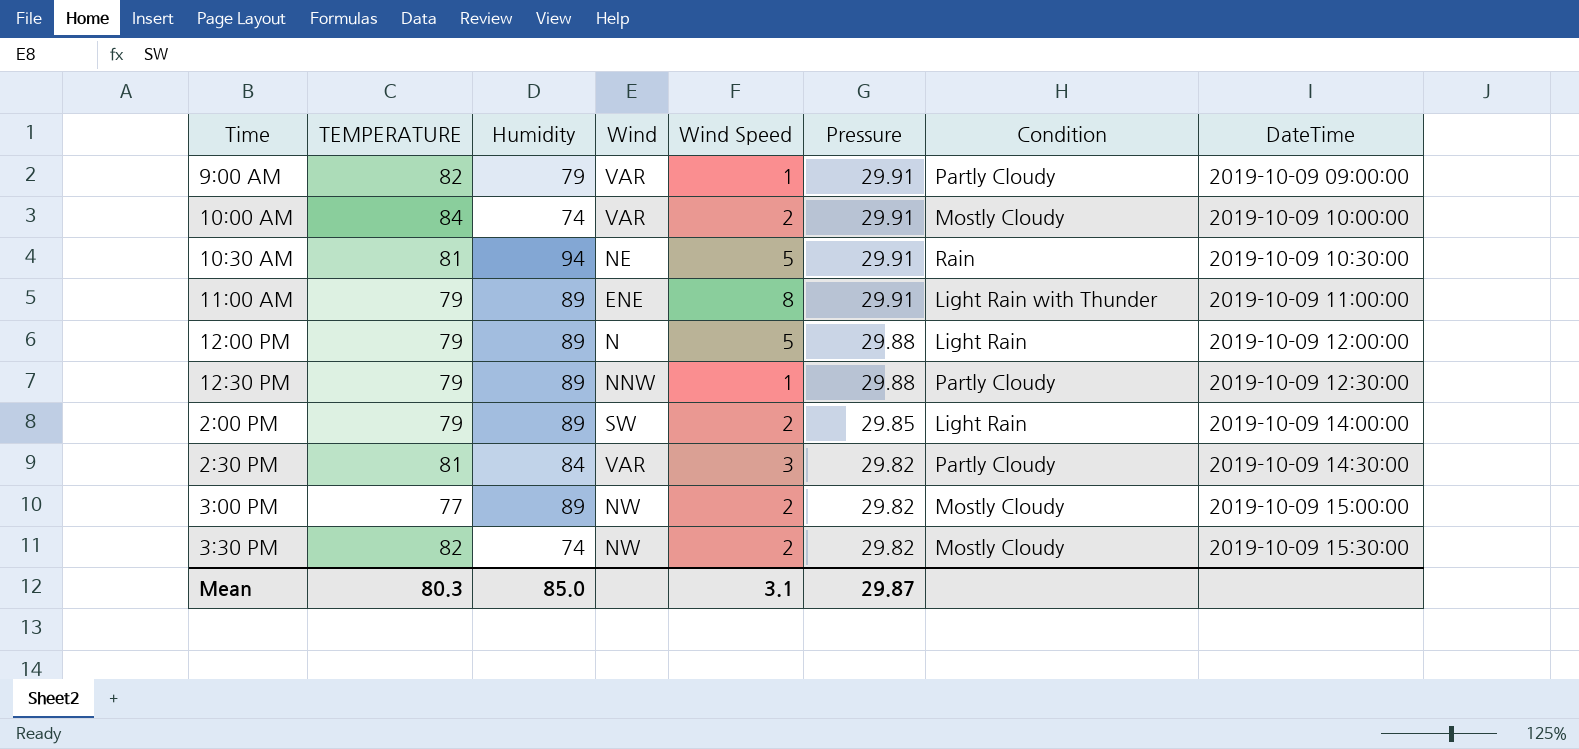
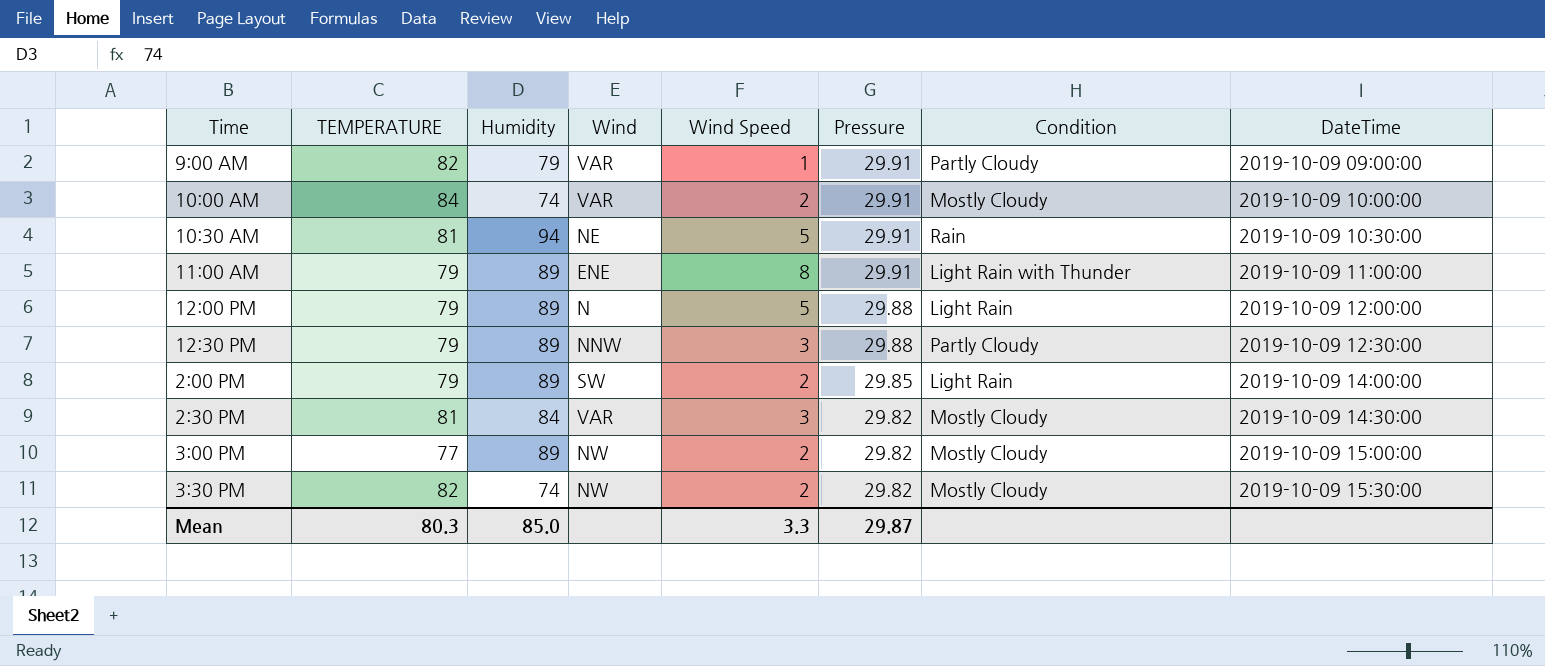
12:30 PM | Wind Speed: 1 -> 3
2:30 PM | Condition: Partly Cloudy -> Mostly Cloudy
Mean | Wind Speed: 3.1 -> 3.3

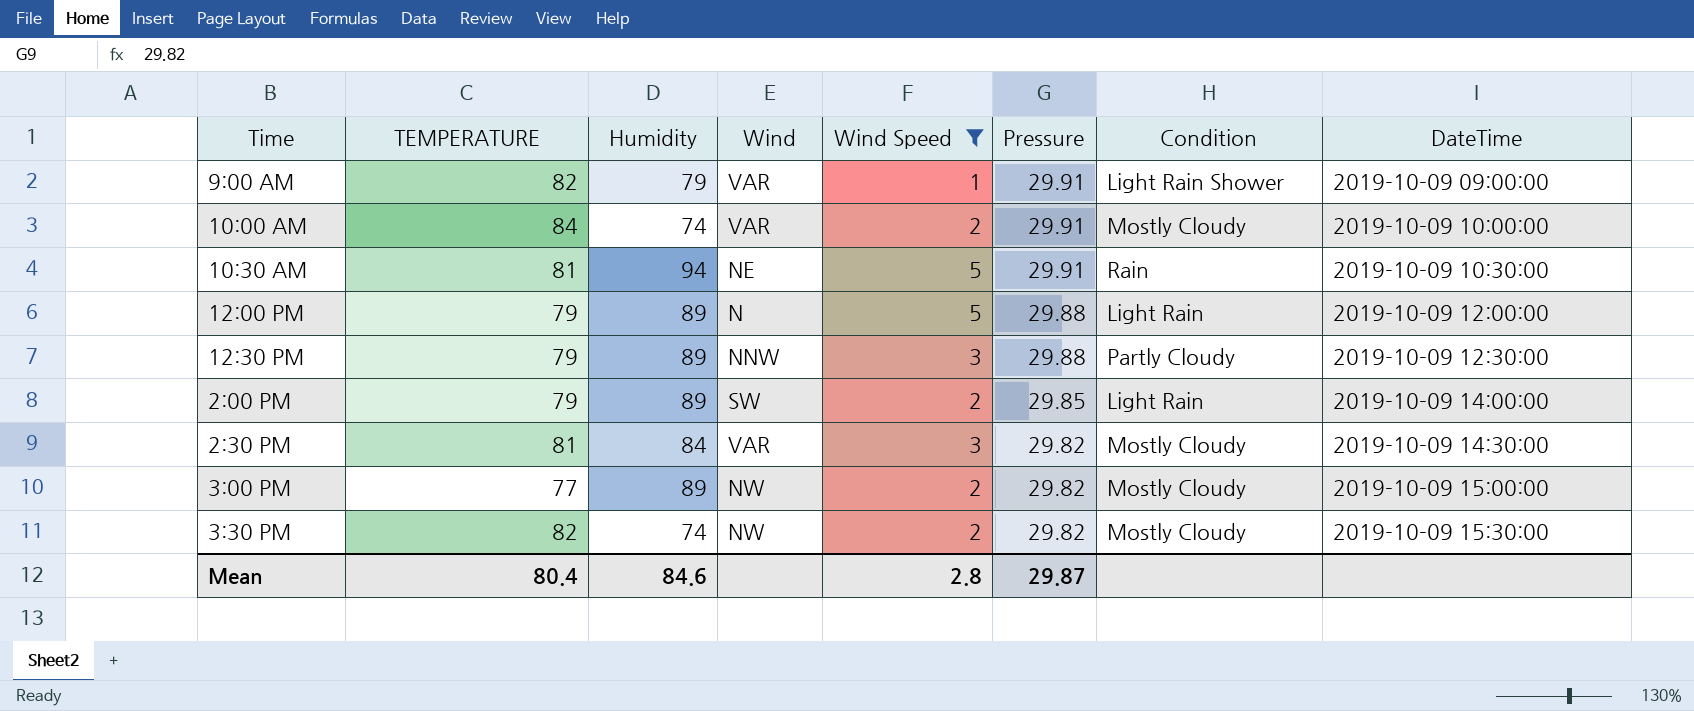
filter: none -> Wind Speed != 8
9:00 AM | Condition: Partly Cloudy -> Light Rain Shower
Mean | TEMPERATURE: 80.3 -> 80.4
Mean | Humidity: 85.0 -> 84.6
Mean | Wind Speed: 3.3 -> 2.8

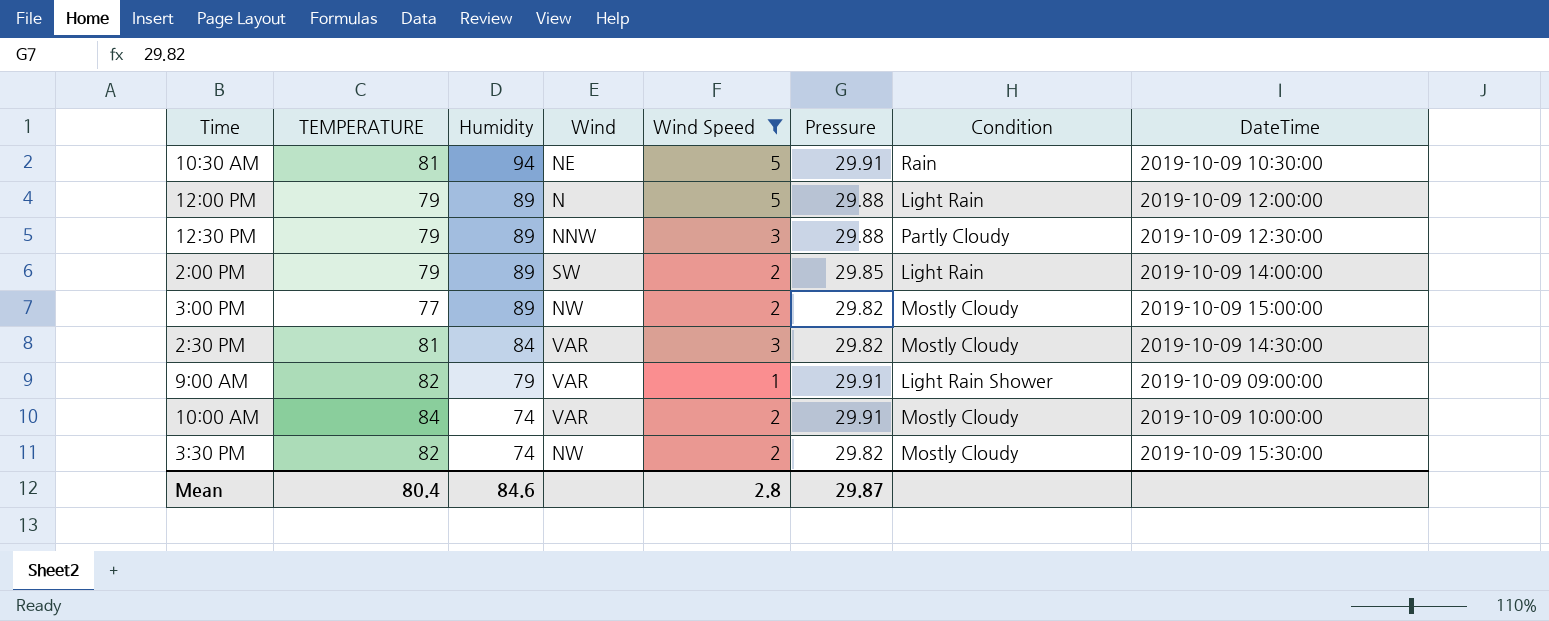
row order: Pressure descending -> Humidity descending

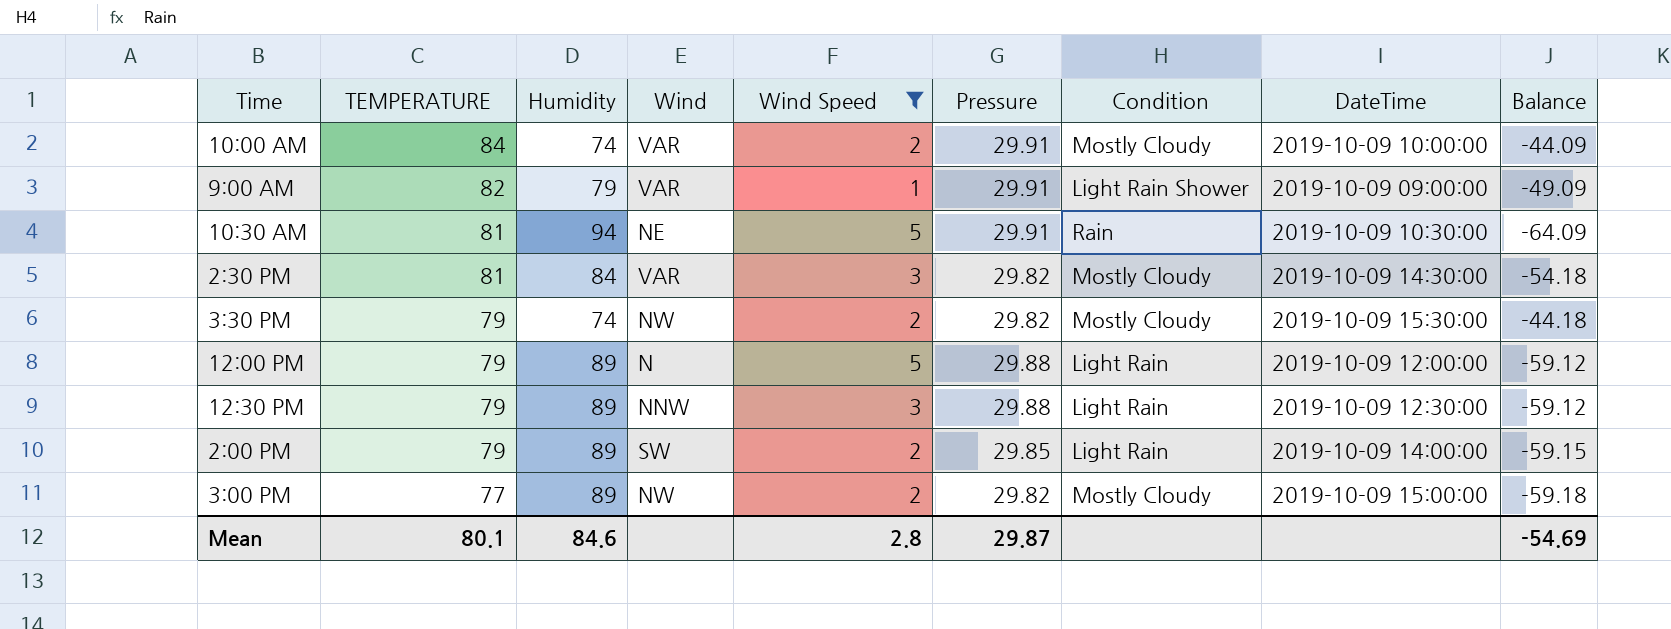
row order: Humidity descending -> TEMPERATURE descending
column Balance | formula: none -> [Pressure] - [Humidity]
3:30 PM | TEMPERATURE: 82 -> 79
12:30 PM | Condition: Partly Cloudy -> Light Rain
Mean | TEMPERATURE: 80.4 -> 80.1

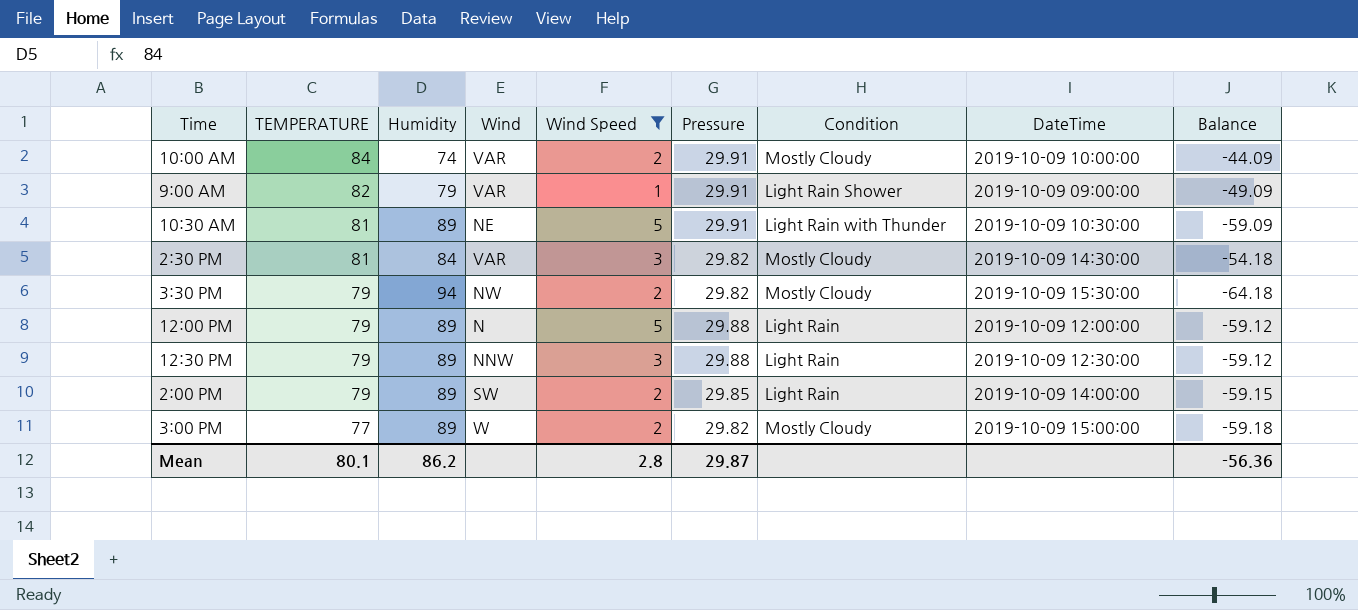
10:30 AM | Humidity: 94 -> 89
10:30 AM | Condition: Rain -> Light Rain with Thunder
10:30 AM | Balance: -64.09 -> -59.09
3:30 PM | Humidity: 74 -> 94
3:30 PM | Balance: -44.18 -> -64.18
3:00 PM | Wind: NW -> W
Mean | Humidity: 84.6 -> 86.2
Mean | Balance: -54.69 -> -56.36

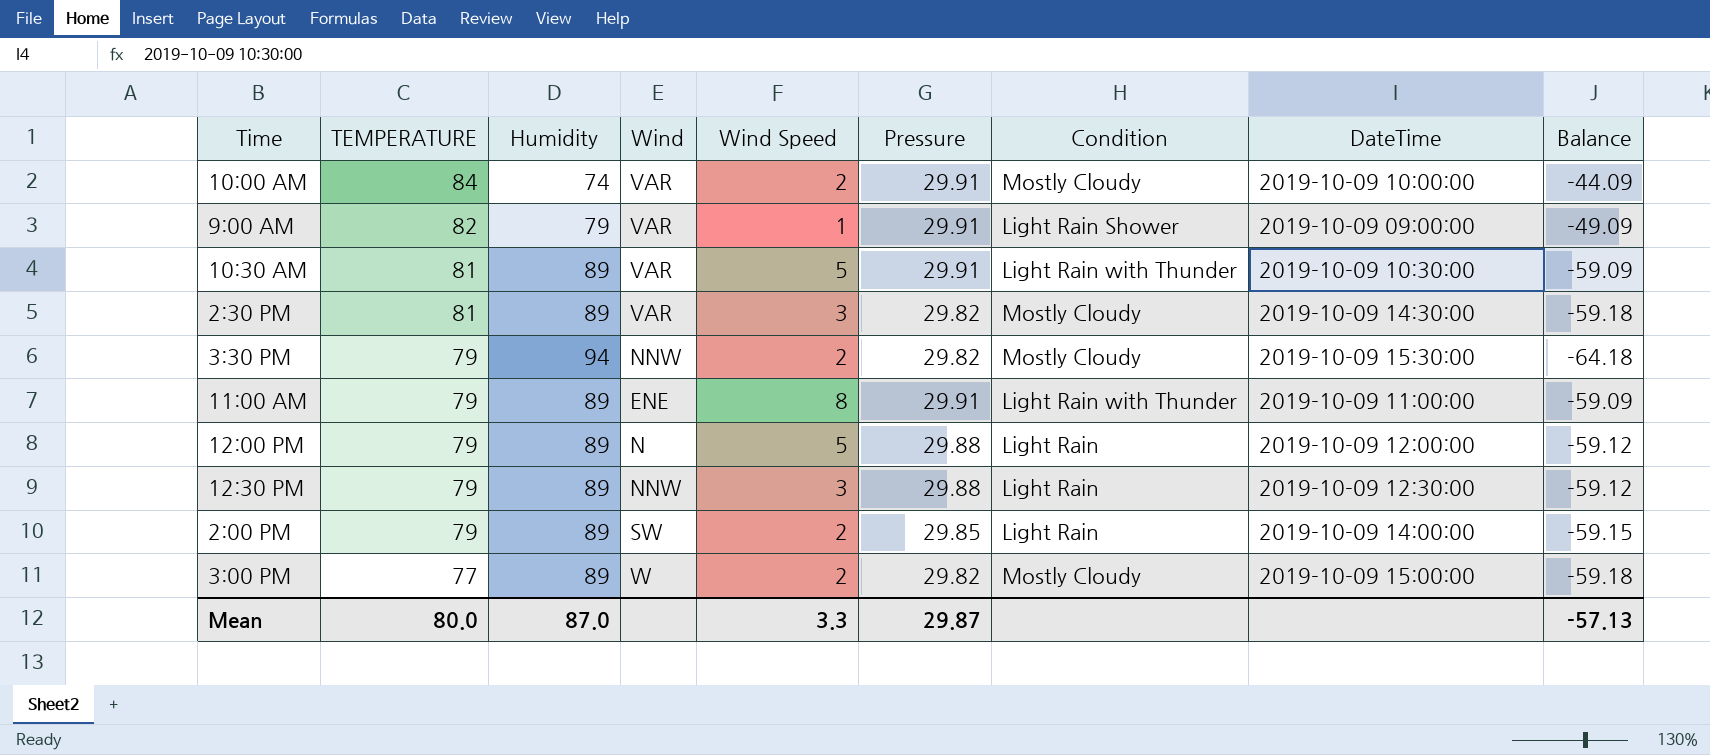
filter: Wind Speed != 8 -> none
10:30 AM | Wind: NE -> VAR
2:30 PM | Humidity: 84 -> 89
2:30 PM | Balance: -54.18 -> -59.18
3:30 PM | Wind: NW -> NNW
Mean | TEMPERATURE: 80.1 -> 80.0
Mean | Humidity: 86.2 -> 87.0
Mean | Wind Speed: 2.8 -> 3.3
Mean | Balance: -56.36 -> -57.13

